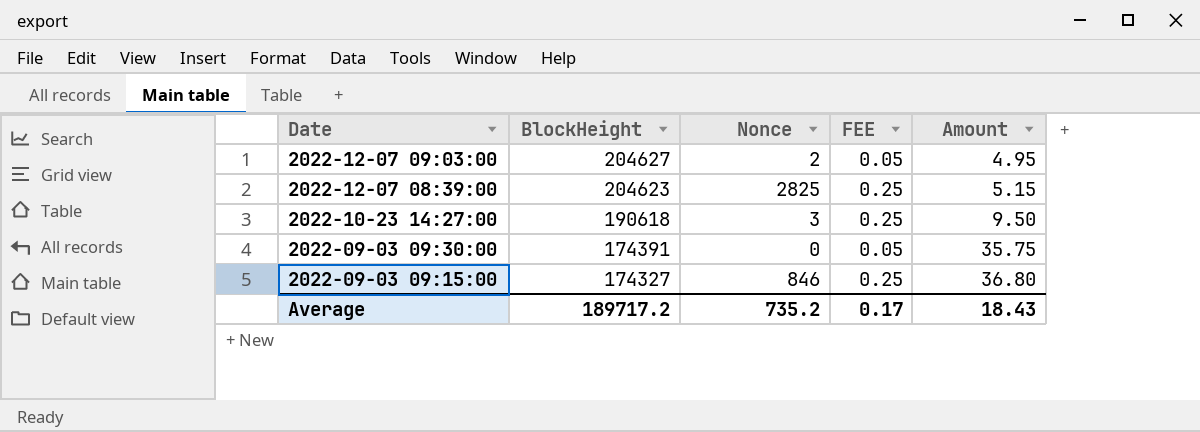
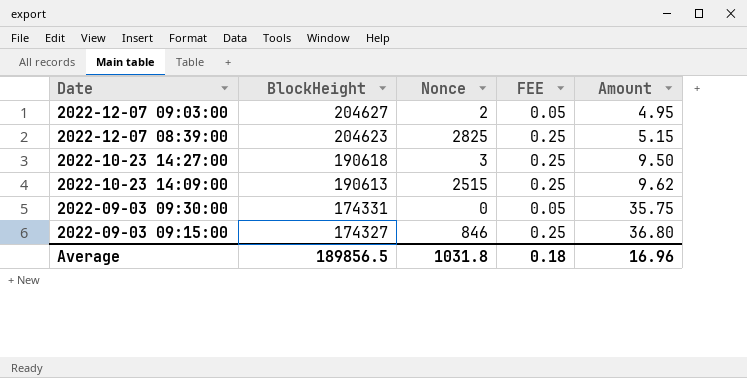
row 2022-10-23 14:09:00: none -> 190613 | 2515 | 0.25 | 9.62
2022-09-03 09:30:00 | BlockHeight: 174391 -> 174331
Average | BlockHeight: 189717.2 -> 189856.5
Average | Nonce: 735.2 -> 1031.8
Average | FEE: 0.17 -> 0.18
Average | Amount: 18.43 -> 16.96

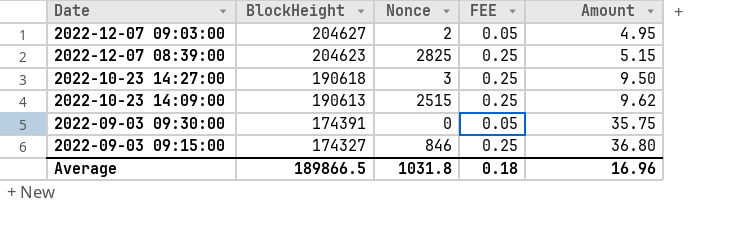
2022-09-03 09:30:00 | BlockHeight: 174331 -> 174391
Average | BlockHeight: 189856.5 -> 189866.5

